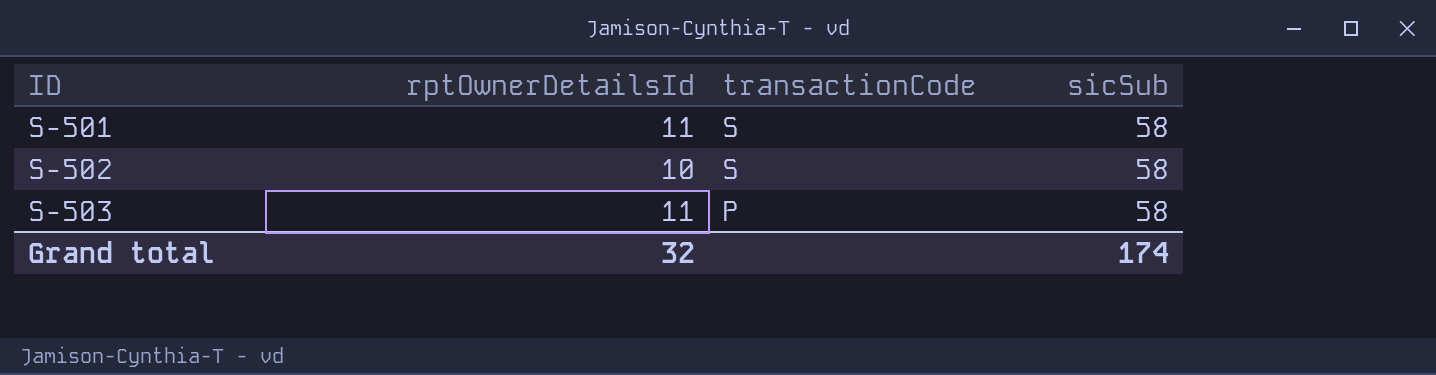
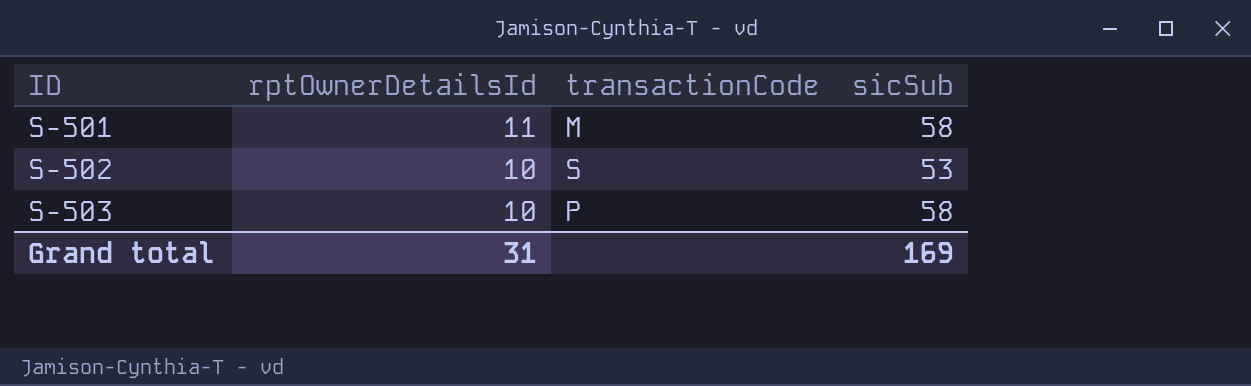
S-501 | transactionCode: S -> M
S-502 | sicSub: 58 -> 53
S-503 | rptOwnerDetailsId: 11 -> 10
Grand total | rptOwnerDetailsId: 32 -> 31
Grand total | sicSub: 174 -> 169

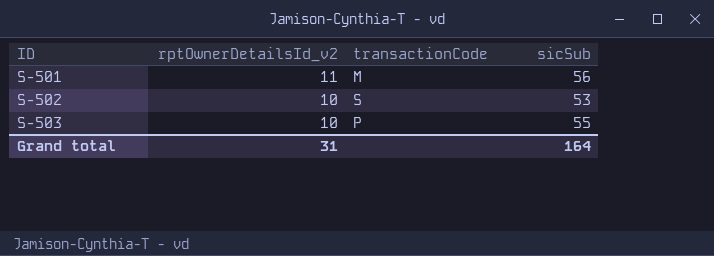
column name: rptOwnerDetailsId -> rptOwnerDetailsId_v2
S-501 | sicSub: 58 -> 56
S-503 | sicSub: 58 -> 55
Grand total | sicSub: 169 -> 164

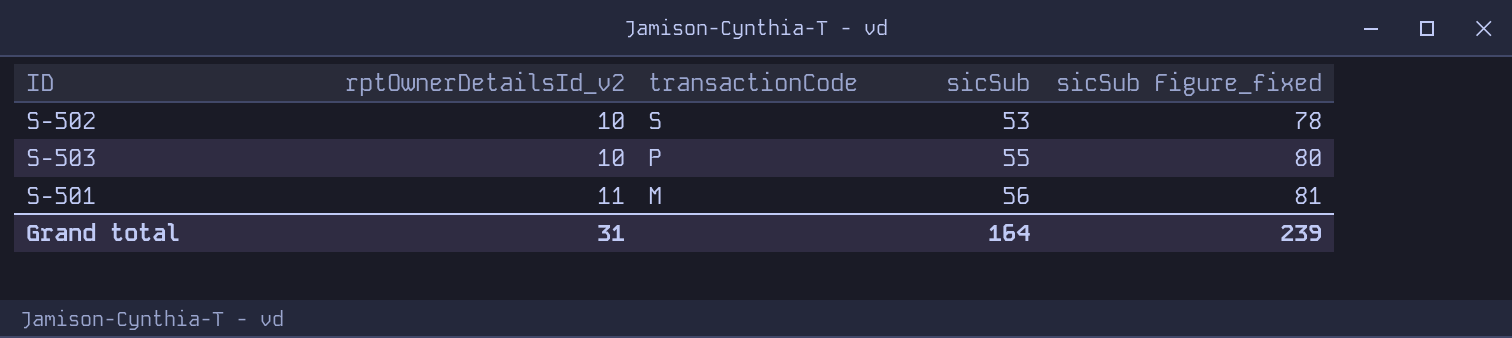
row order: ID ascending -> rptOwnerDetailsId_v2 ascending
column sicSub Figure_fixed | formula: none -> [sicSub] + 25

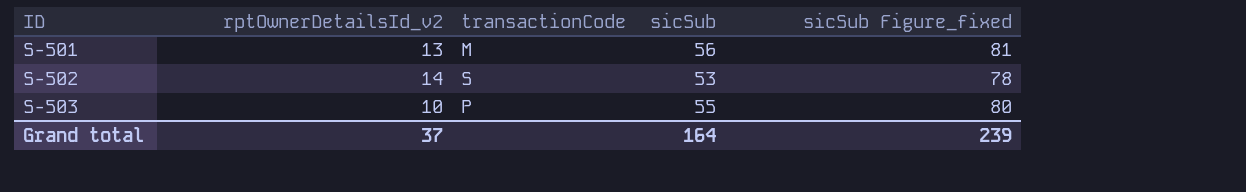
row order: rptOwnerDetailsId_v2 ascending -> ID ascending
S-501 | rptOwnerDetailsId_v2: 11 -> 13
S-502 | rptOwnerDetailsId_v2: 10 -> 14
Grand total | rptOwnerDetailsId_v2: 31 -> 37

